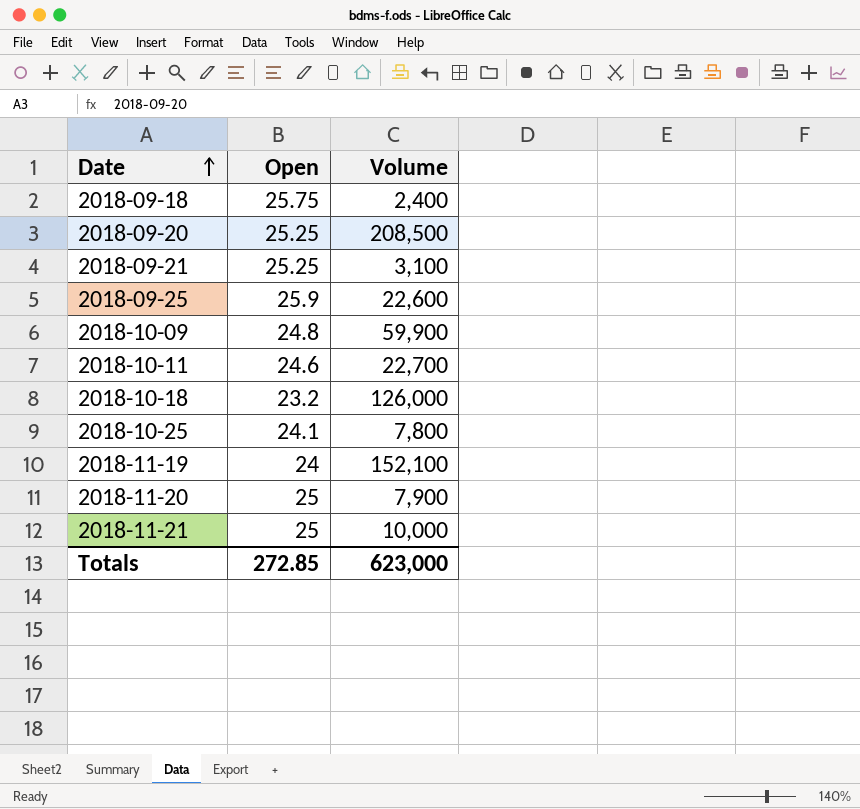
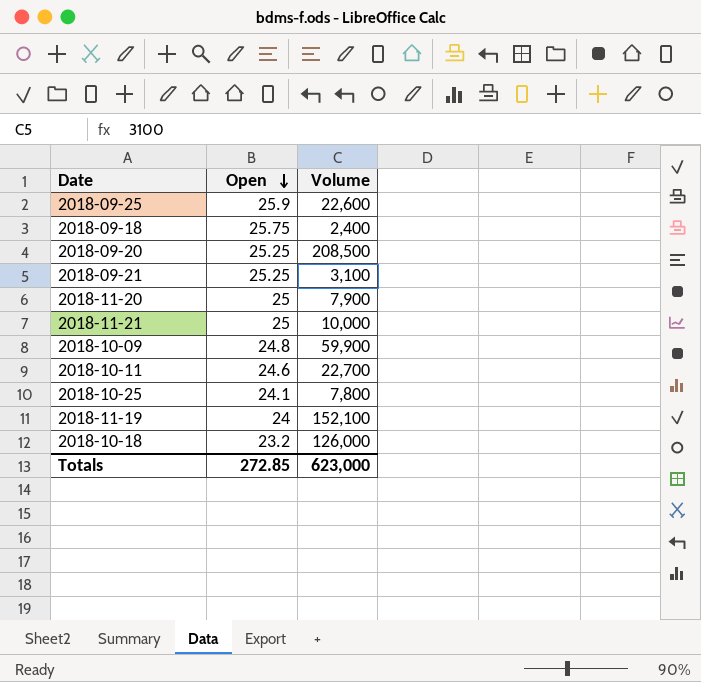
row order: Date ascending -> Open descending

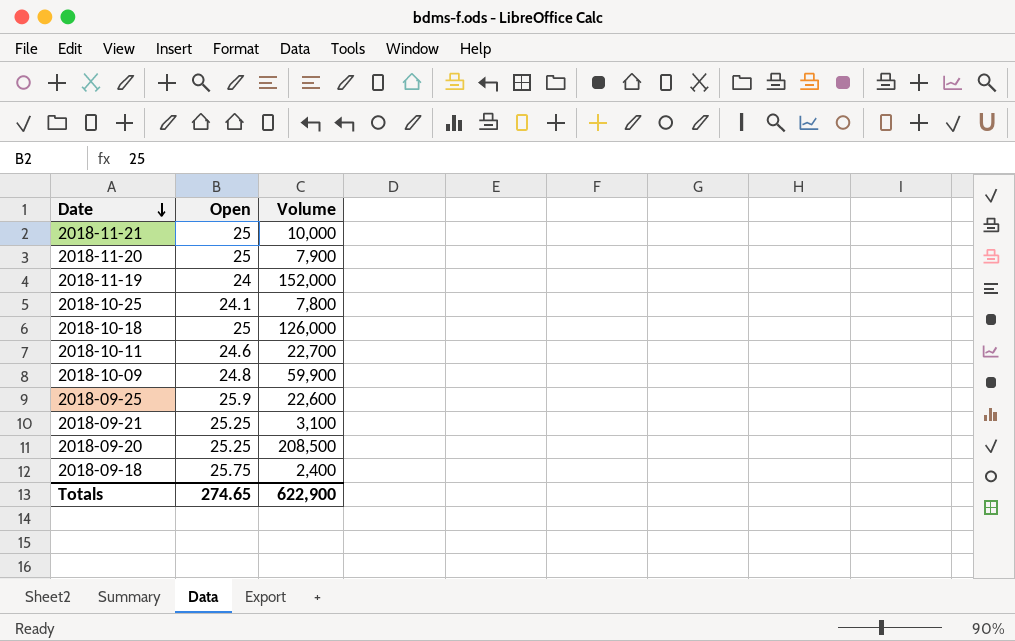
row order: Open descending -> Date descending
2018-11-19 | Volume: 152,100 -> 152,000
2018-10-18 | Open: 23.2 -> 25
Totals | Open: 272.85 -> 274.65
Totals | Volume: 623,000 -> 622,900

